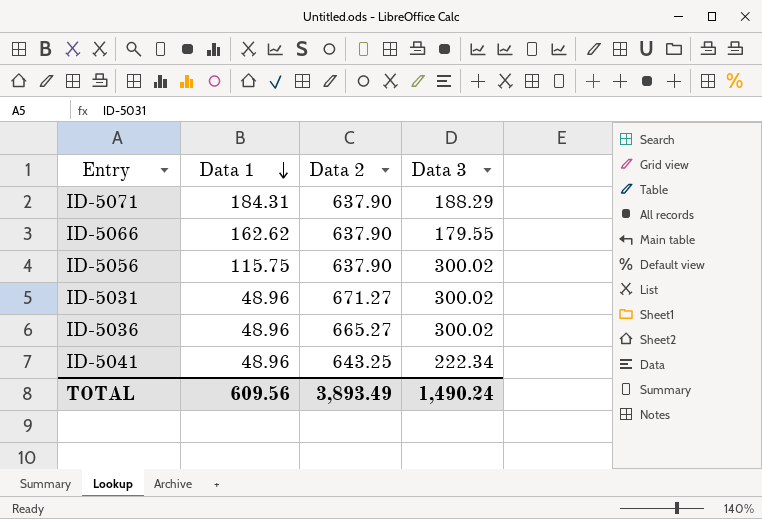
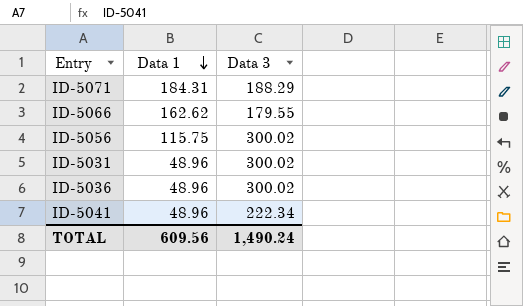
column Data 2 | position: 3 -> none

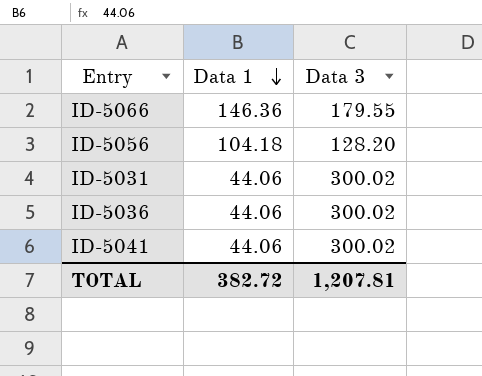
row ID-5071: 184.31 | 188.29 -> none
ID-5066 | Data 1: 162.62 -> 146.36
ID-5056 | Data 1: 115.75 -> 104.18
ID-5056 | Data 3: 300.02 -> 128.20
ID-5031 | Data 1: 48.96 -> 44.06
ID-5036 | Data 1: 48.96 -> 44.06
ID-5041 | Data 1: 48.96 -> 44.06
ID-5041 | Data 3: 222.34 -> 300.02
TOTAL | Data 1: 609.56 -> 382.72
TOTAL | Data 3: 1,490.24 -> 1,207.81

